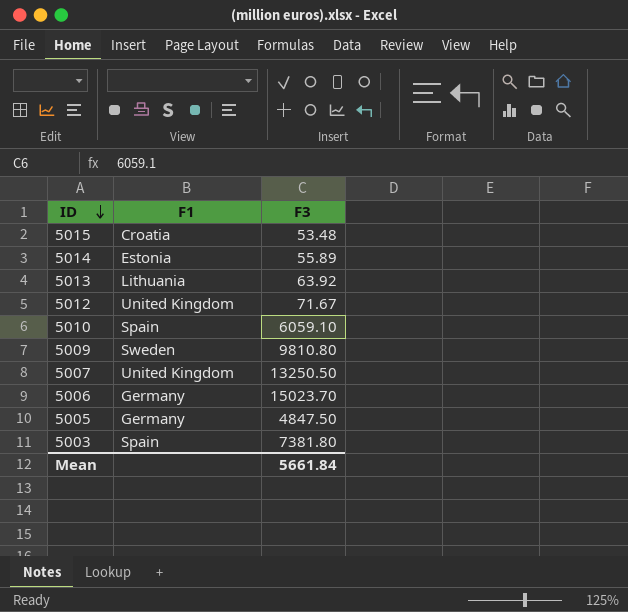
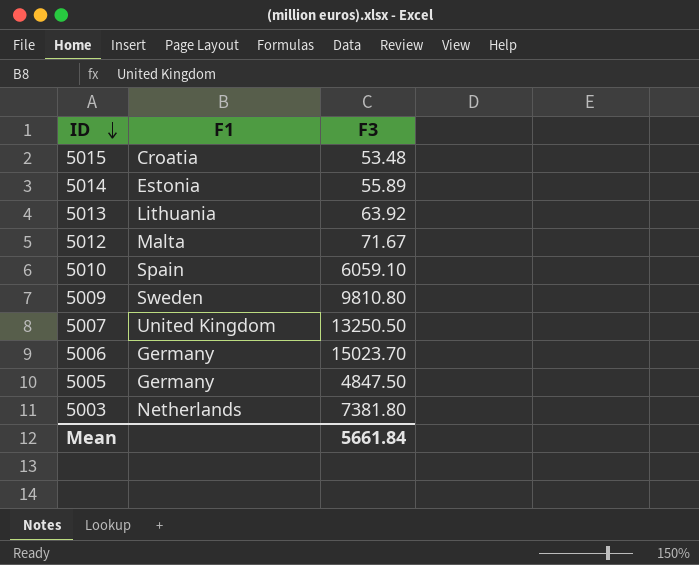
5012 | F1: United Kingdom -> Malta
5003 | F1: Spain -> Netherlands

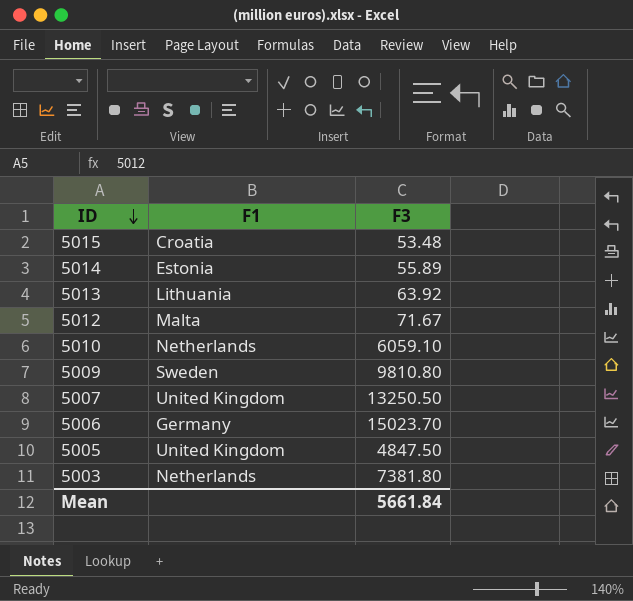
5010 | F1: Spain -> Netherlands
5005 | F1: Germany -> United Kingdom

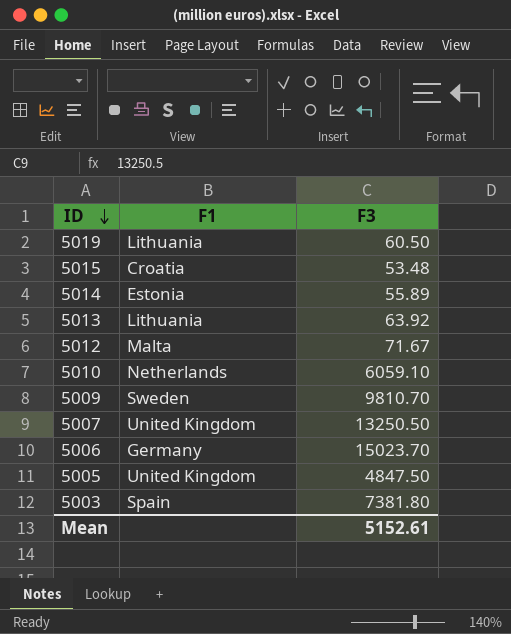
row 5019: none -> Lithuania | 60.50
5009 | F3: 9810.80 -> 9810.70
5003 | F1: Netherlands -> Spain
Mean | F3: 5661.84 -> 5152.61

